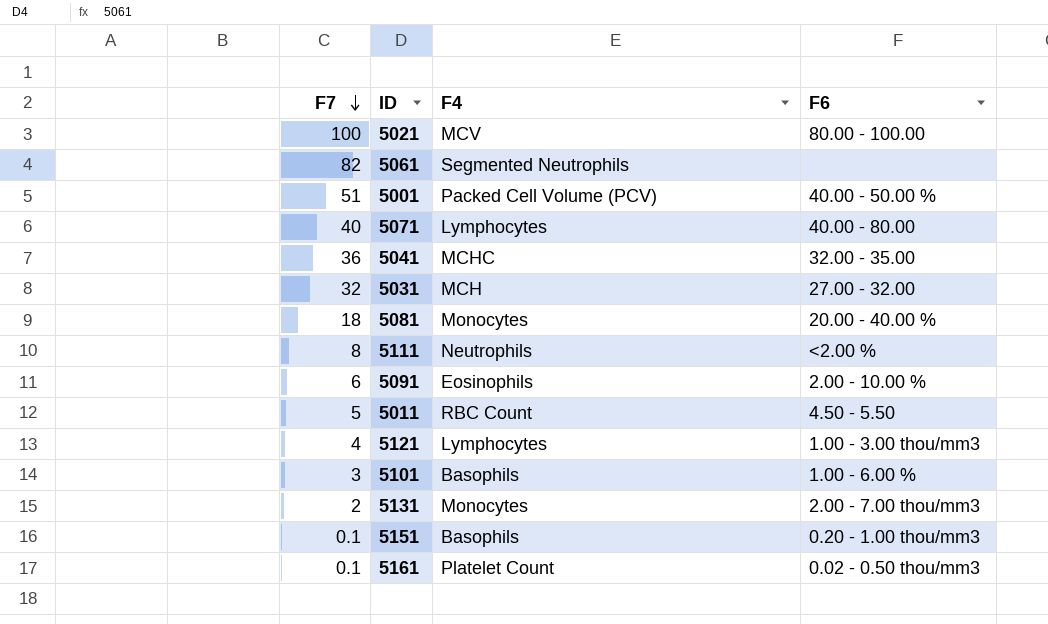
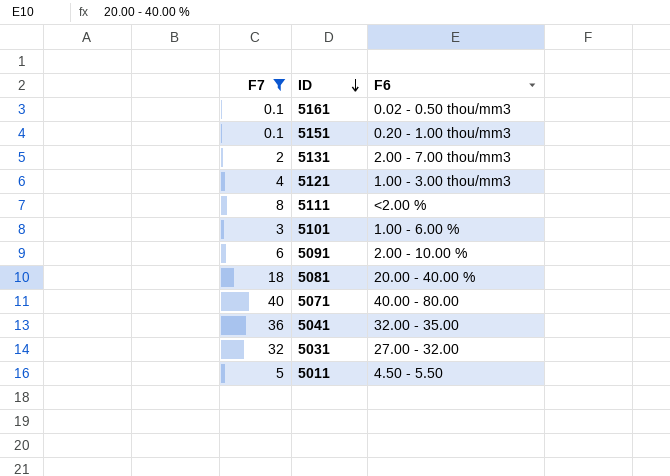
filter: none -> F7 <= 40
row order: F7 descending -> ID descending
column F4 | position: 3 -> none

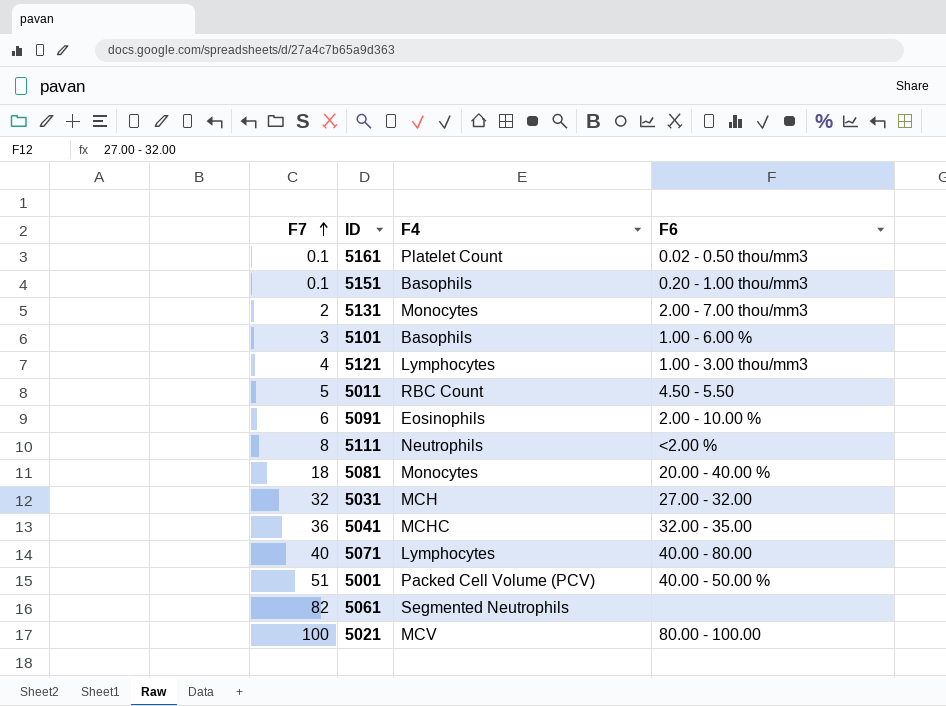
filter: F7 <= 40 -> none
row order: ID descending -> F7 ascending
column F4 | position: none -> 3

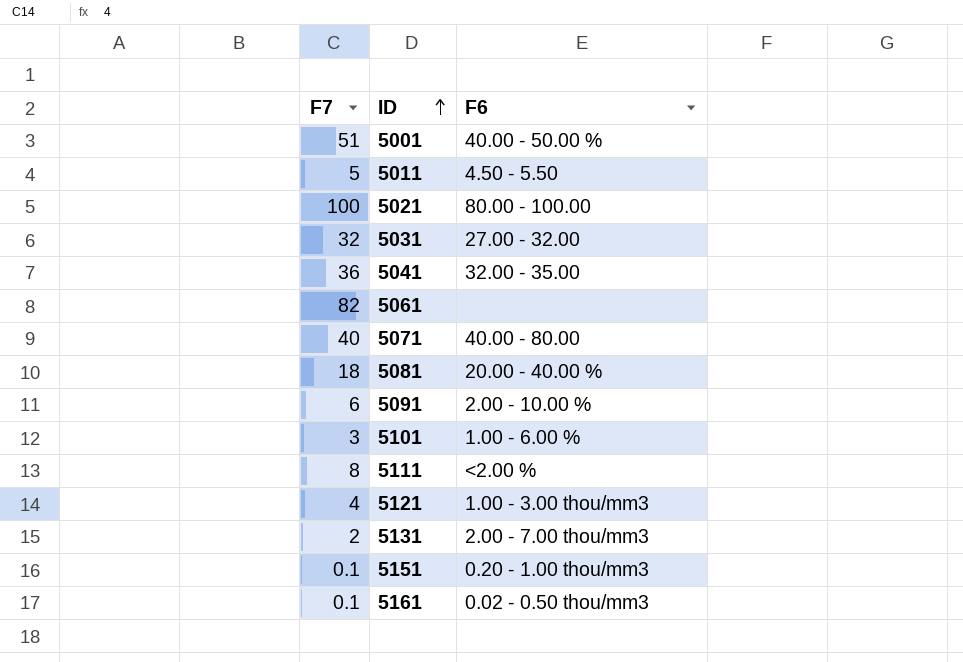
row order: F7 ascending -> ID ascending
column F4 | position: 3 -> none

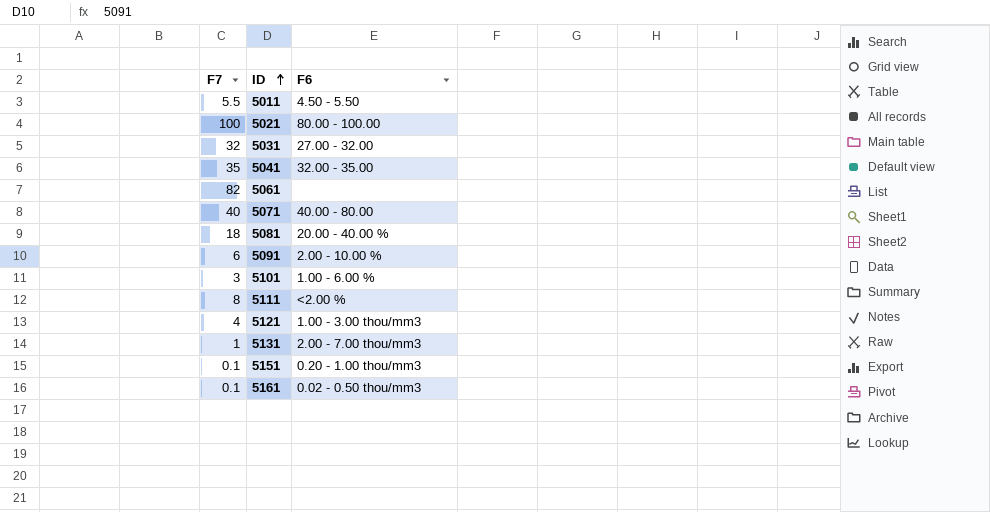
row 5001: 51 | 40.00 - 50.00 % -> none
5011 | F7: 5 -> 5.5
5041 | F7: 36 -> 35
5131 | F7: 2 -> 1

